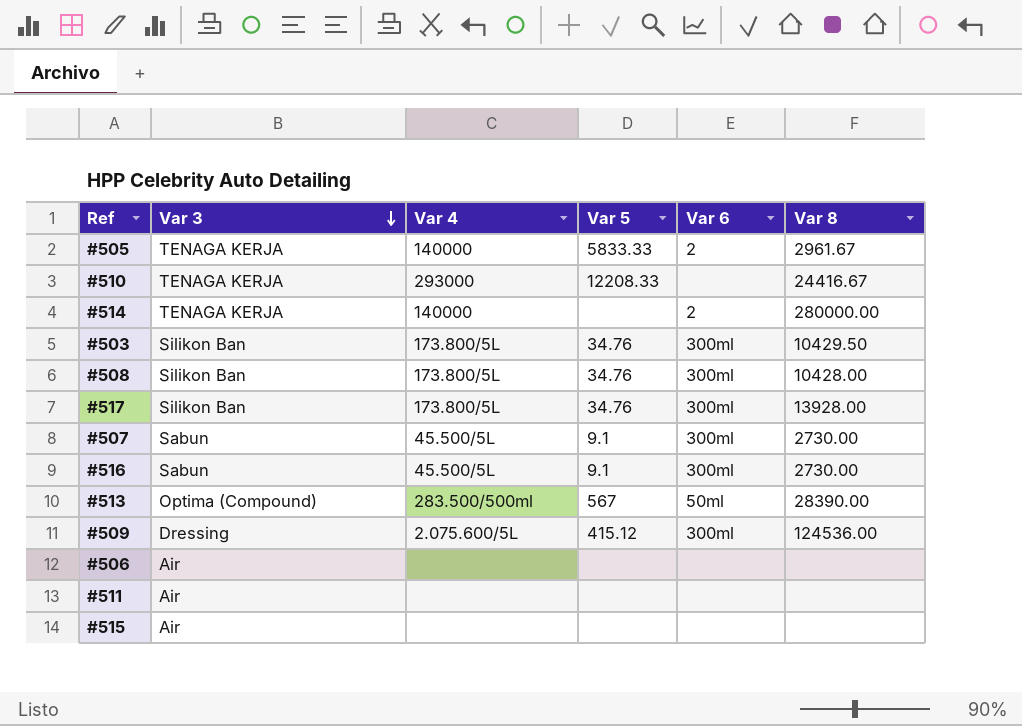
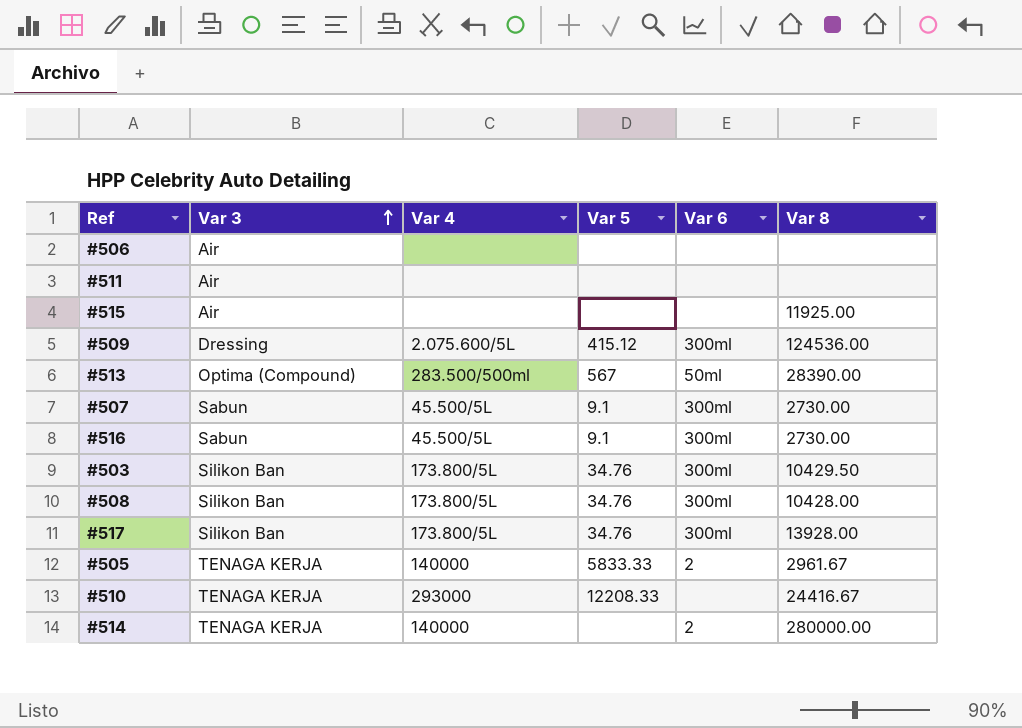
row order: Var 3 descending -> Var 3 ascending
#515 | Var 8: none -> 11925.00

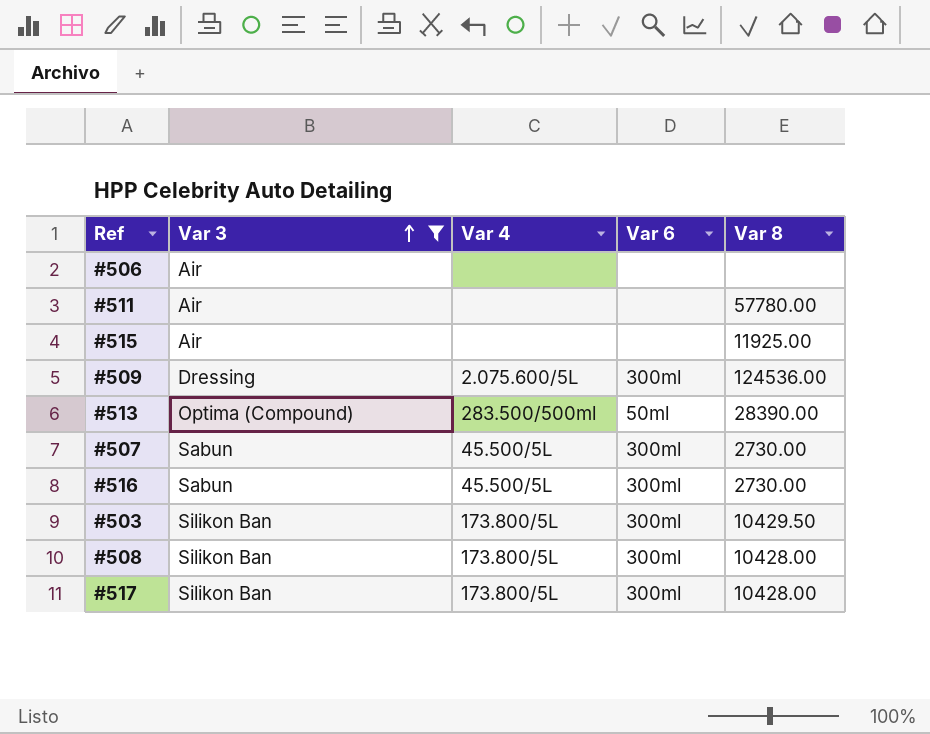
filter: none -> Var 3 != TENAGA KERJA
column Var 5 | position: 4 -> none
#511 | Var 8: none -> 57780.00
#517 | Var 8: 13928.00 -> 10428.00

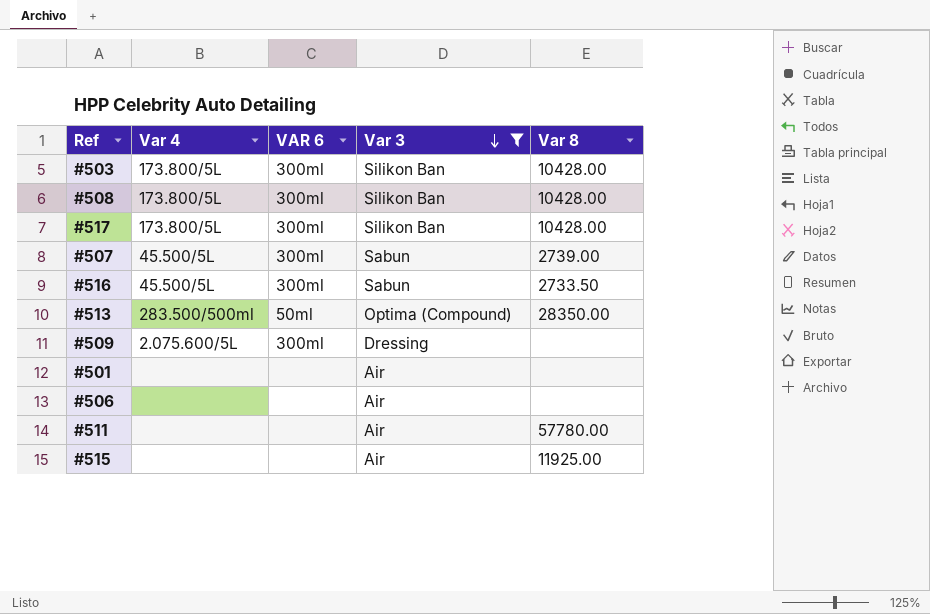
row order: Var 3 ascending -> Var 3 descending
column name: Var 6 -> VAR 6
column Var 3 | position: 2 -> 4
#503 | Var 8: 10429.50 -> 10428.00
#507 | Var 8: 2730.00 -> 2739.00
#516 | Var 8: 2730.00 -> 2733.50
#513 | Var 8: 28390.00 -> 28350.00
#509 | Var 8: 124536.00 -> none
row #501: none -> none | none | Air | none

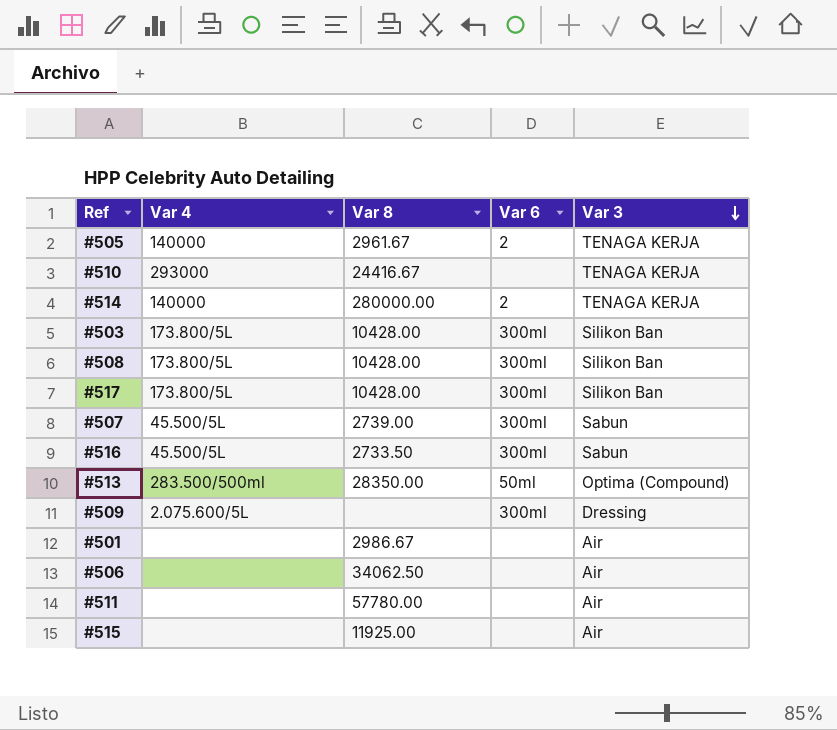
filter: Var 3 != TENAGA KERJA -> none
column Var 8 | position: 5 -> 3
column name: VAR 6 -> Var 6
#501 | Var 8: none -> 2986.67
#506 | Var 8: none -> 34062.50

